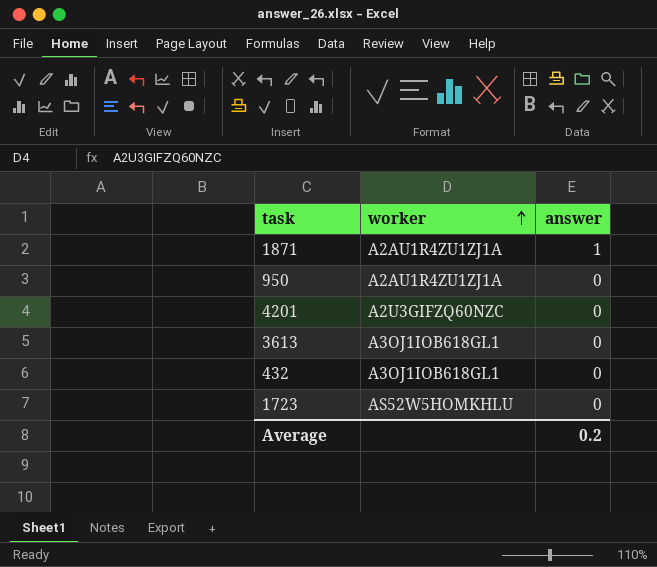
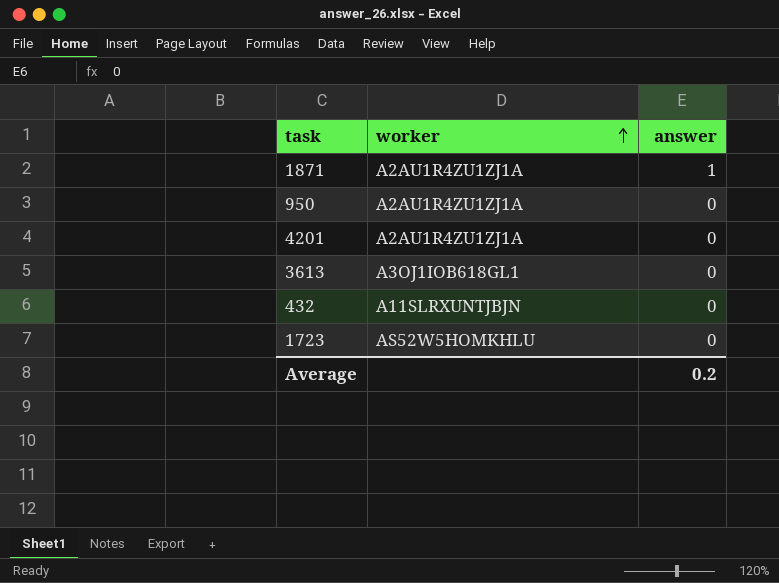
4201 | worker: A2U3GIFZQ60NZC -> A2AU1R4ZU1ZJ1A
432 | worker: A3OJ1IOB618GL1 -> A11SLRXUNTJBJN

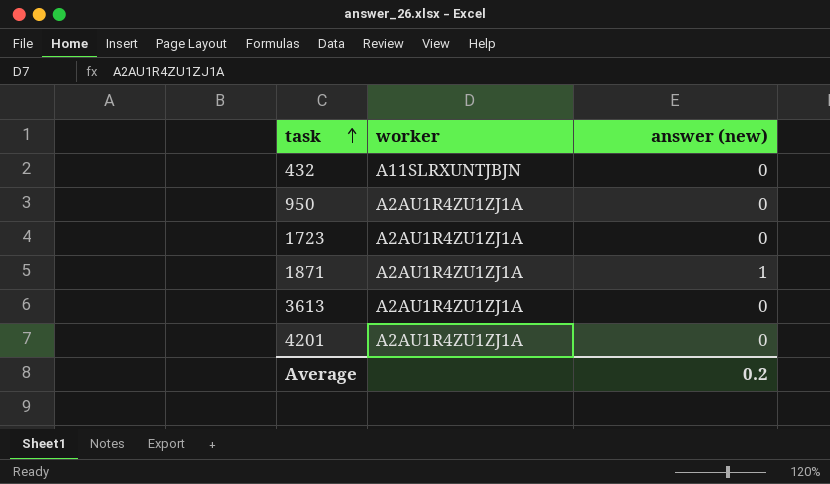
row order: worker ascending -> task ascending
column name: answer -> answer (new)
1723 | worker: AS52W5HOMKHLU -> A2AU1R4ZU1ZJ1A
3613 | worker: A3OJ1IOB618GL1 -> A2AU1R4ZU1ZJ1A

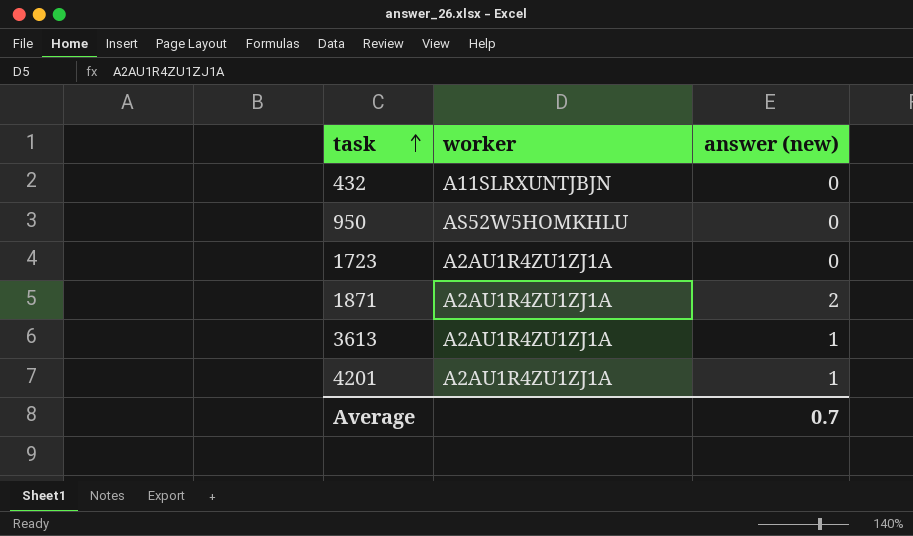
950 | worker: A2AU1R4ZU1ZJ1A -> AS52W5HOMKHLU
1871 | answer (new): 1 -> 2
3613 | answer (new): 0 -> 1
4201 | answer (new): 0 -> 1
Average | answer (new): 0.2 -> 0.7

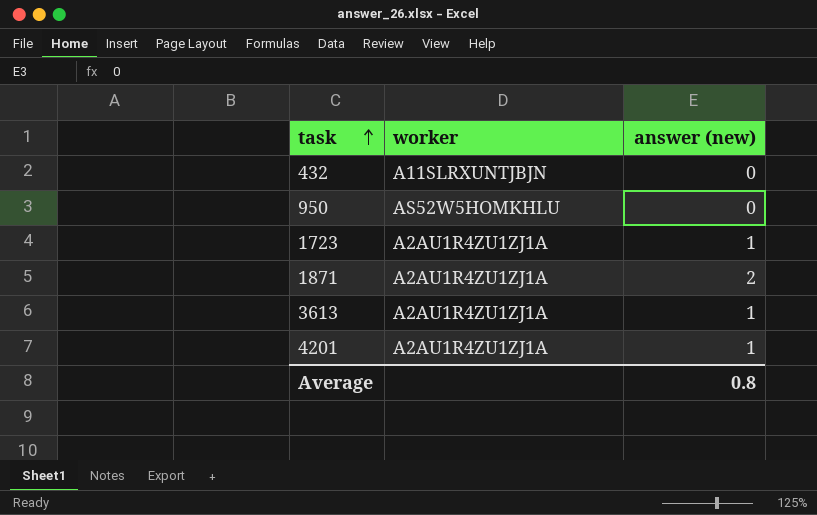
1723 | answer (new): 0 -> 1
Average | answer (new): 0.7 -> 0.8

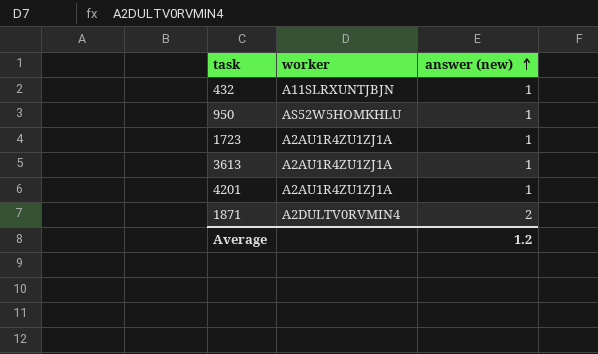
row order: task ascending -> answer (new) ascending
432 | answer (new): 0 -> 1
950 | answer (new): 0 -> 1
1871 | worker: A2AU1R4ZU1ZJ1A -> A2DULTV0RVMIN4
Average | answer (new): 0.8 -> 1.2

